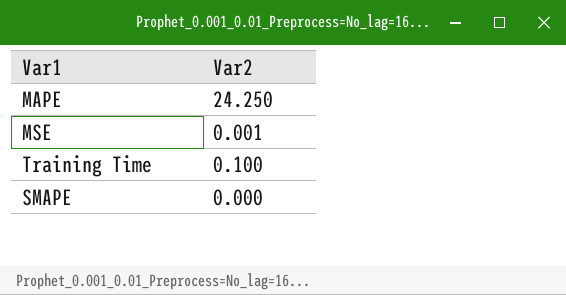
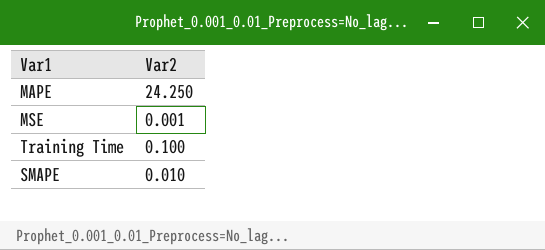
SMAPE | Var2: 0.000 -> 0.010

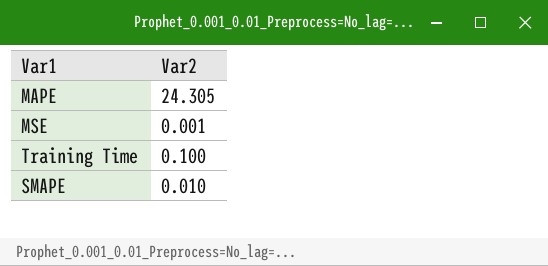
MAPE | Var2: 24.250 -> 24.305

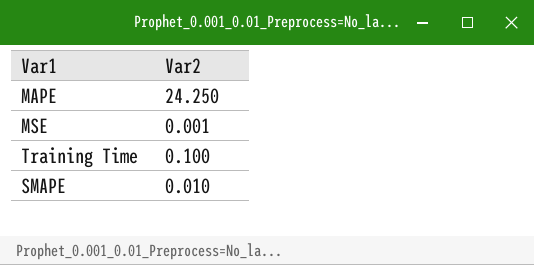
MAPE | Var2: 24.305 -> 24.250

